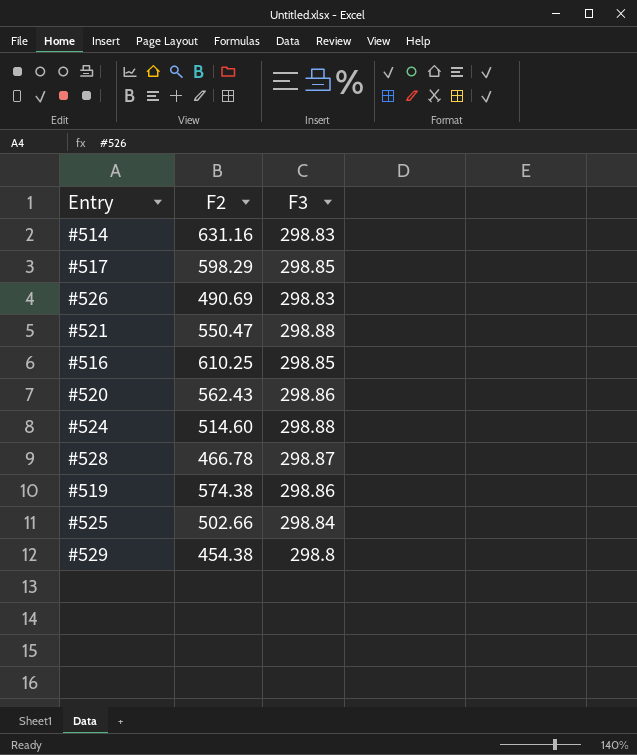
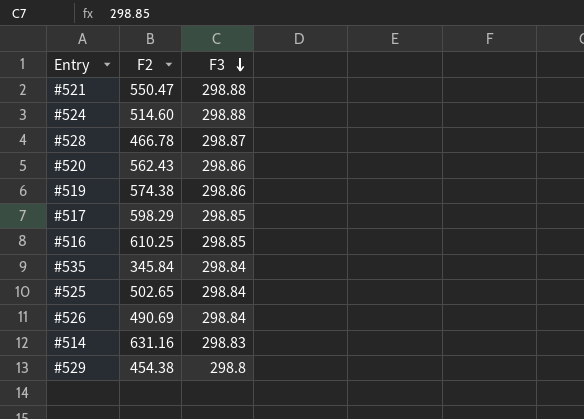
row order: none -> F3 descending
row #535: none -> 345.84 | 298.84
#525 | F2: 502.66 -> 502.65
#526 | F3: 298.83 -> 298.84

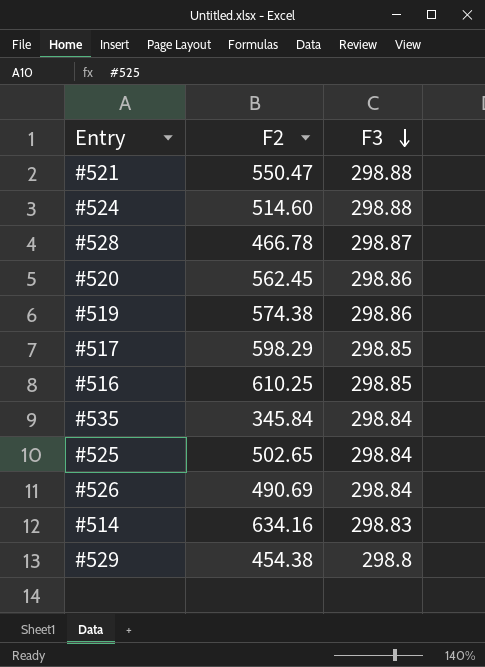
#520 | F2: 562.43 -> 562.45
#514 | F2: 631.16 -> 634.16

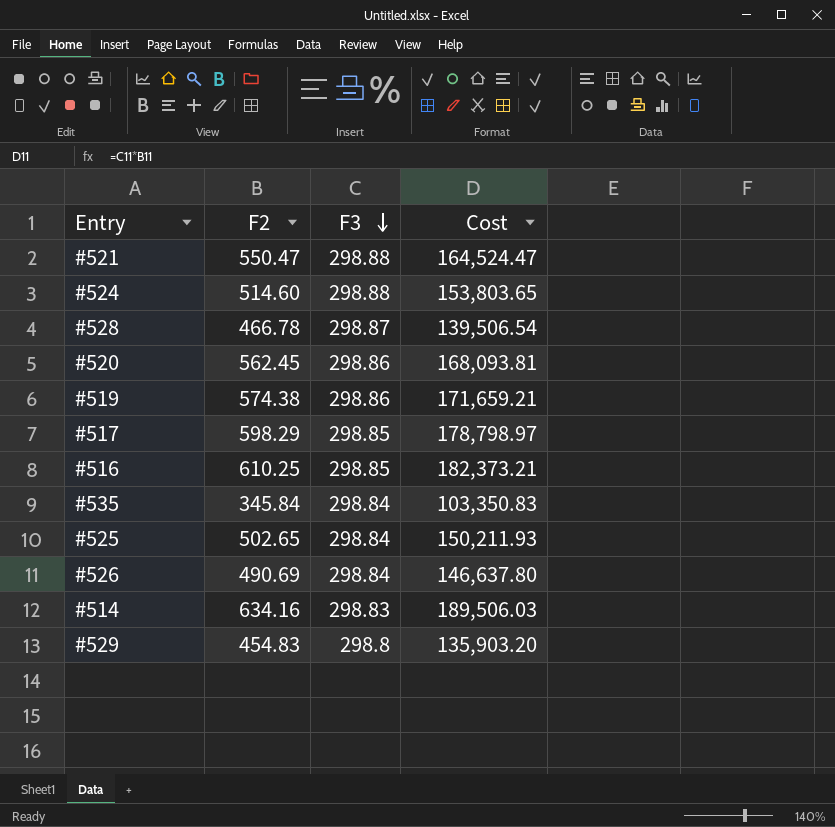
column Cost | formula: none -> [F2] * [F3]
#529 | F2: 454.38 -> 454.83

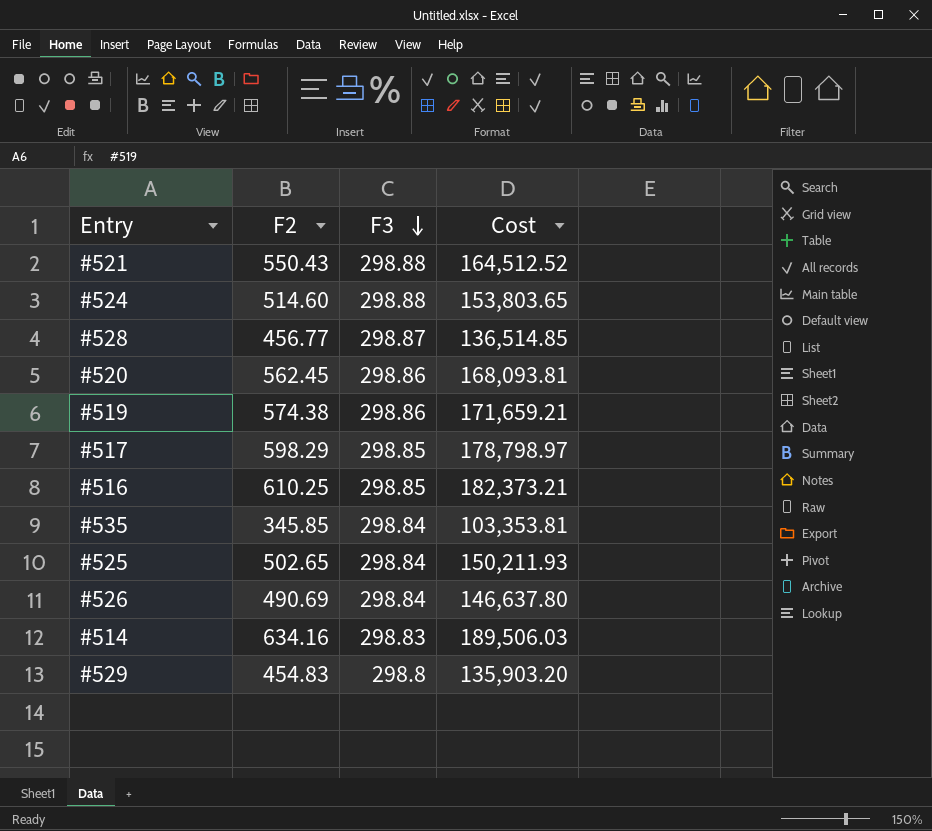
#521 | F2: 550.47 -> 550.43
#521 | Cost: 164,524.47 -> 164,512.52
#528 | F2: 466.78 -> 456.77
#528 | Cost: 139,506.54 -> 136,514.85
#535 | F2: 345.84 -> 345.85
#535 | Cost: 103,350.83 -> 103,353.81

